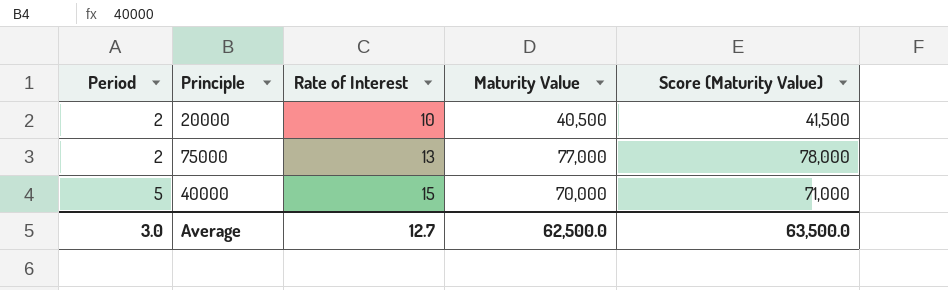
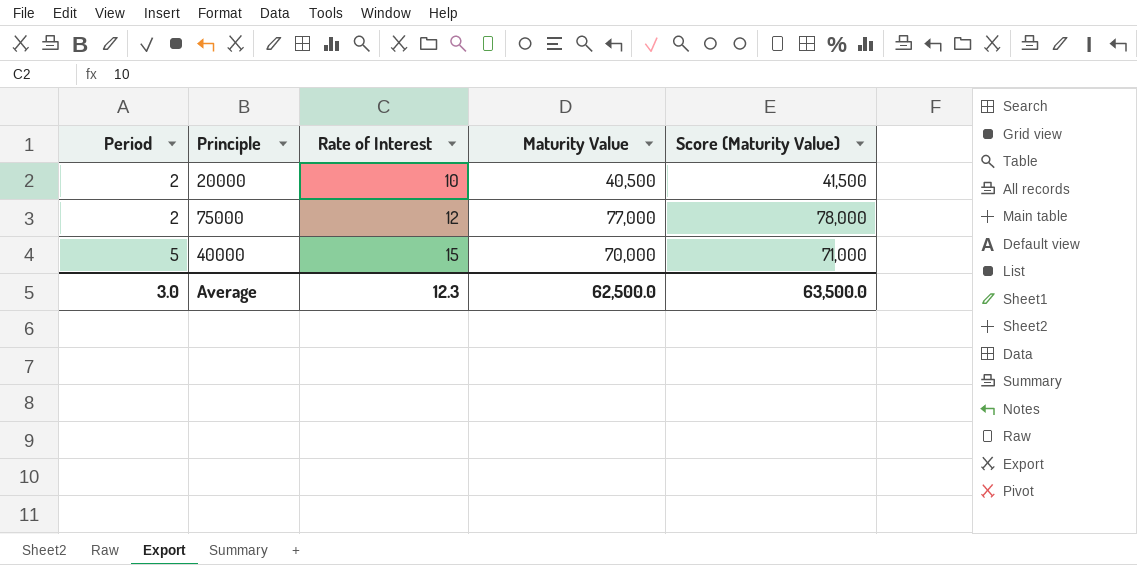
75000 | Rate of Interest: 13 -> 12
Average | Rate of Interest: 12.7 -> 12.3

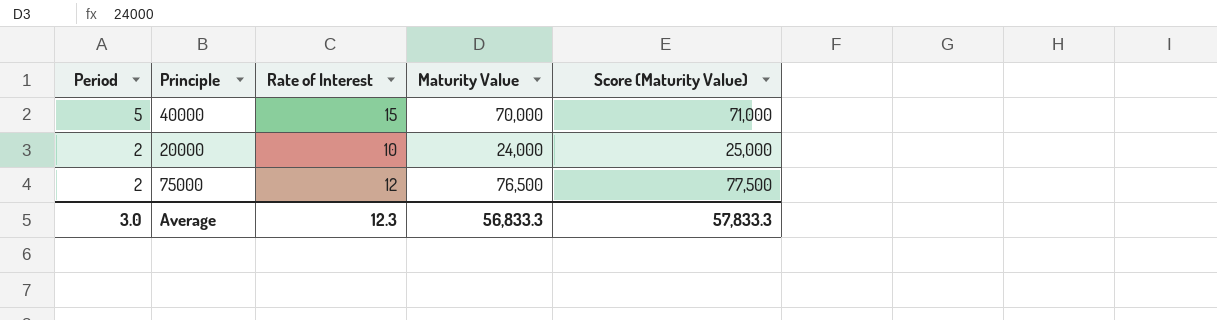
row order: Period ascending -> Period descending
20000 | Maturity Value: 40,500 -> 24,000
20000 | Score (Maturity Value): 41,500 -> 25,000
75000 | Maturity Value: 77,000 -> 76,500
75000 | Score (Maturity Value): 78,000 -> 77,500
Average | Maturity Value: 62,500.0 -> 56,833.3
Average | Score (Maturity Value): 63,500.0 -> 57,833.3

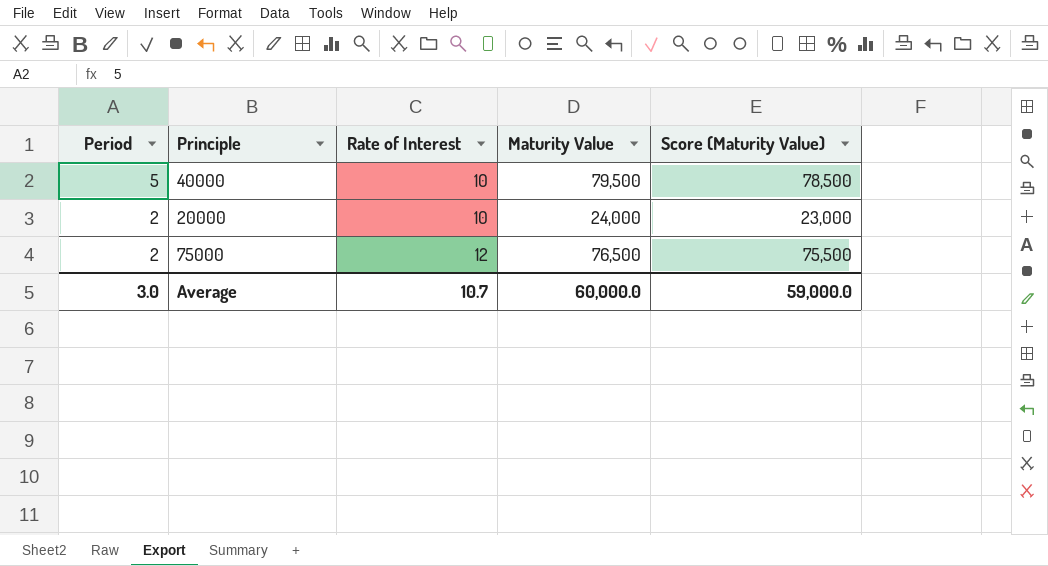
column Score (Maturity Value) | formula: [Maturity Value] + 1000 -> [Maturity Value] - 1000
40000 | Rate of Interest: 15 -> 10
40000 | Maturity Value: 70,000 -> 79,500
Average | Rate of Interest: 12.3 -> 10.7
Average | Maturity Value: 56,833.3 -> 60,000.0
Average | Score (Maturity Value): 57,833.3 -> 59,000.0

